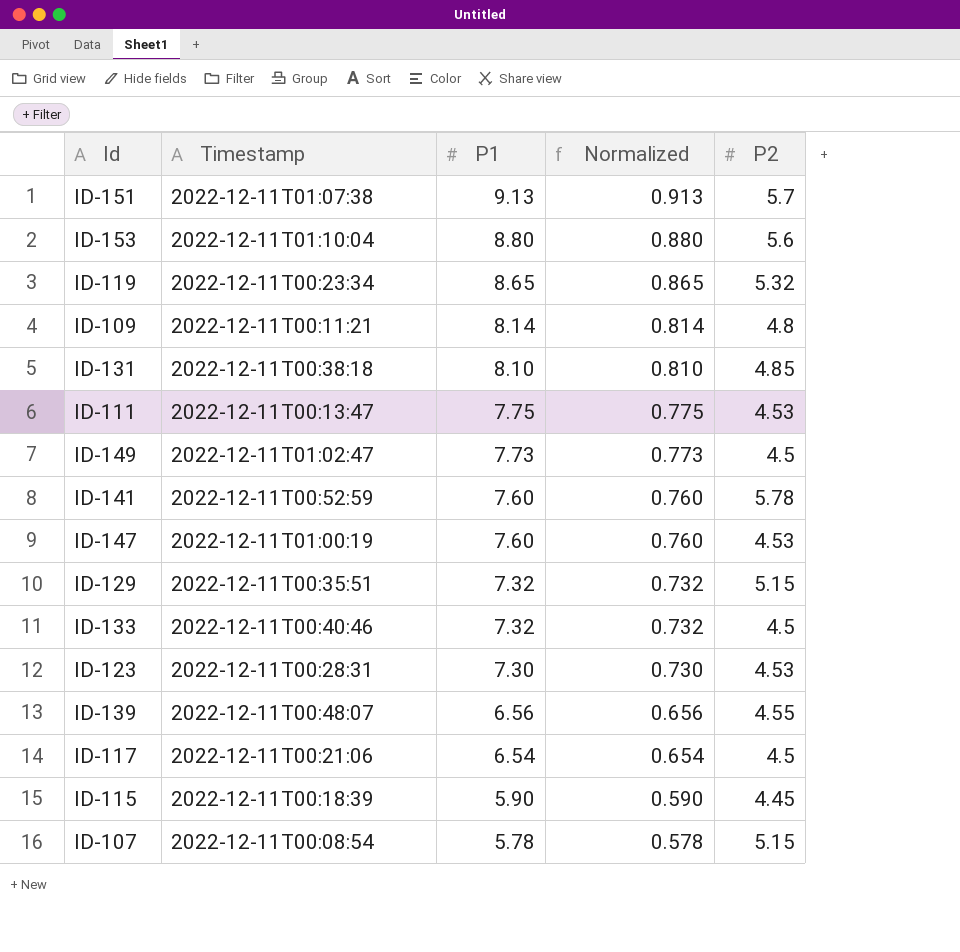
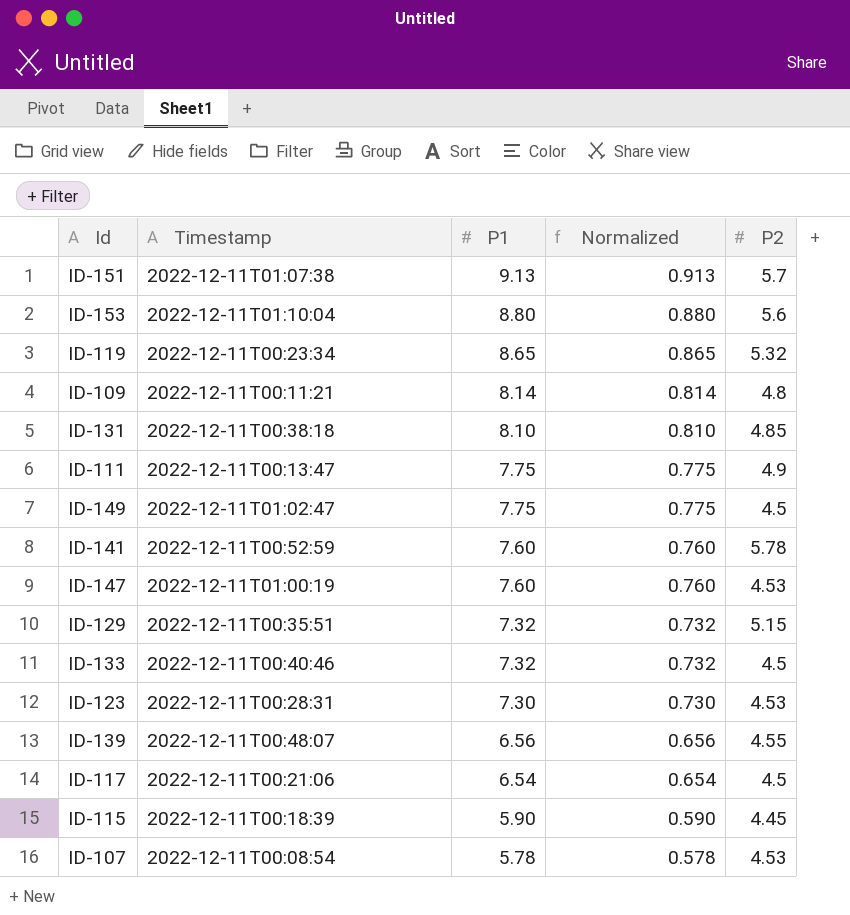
ID-111 | P2: 4.53 -> 4.9
ID-149 | P1: 7.73 -> 7.75
ID-149 | Normalized: 0.773 -> 0.775
ID-107 | P2: 5.15 -> 4.53

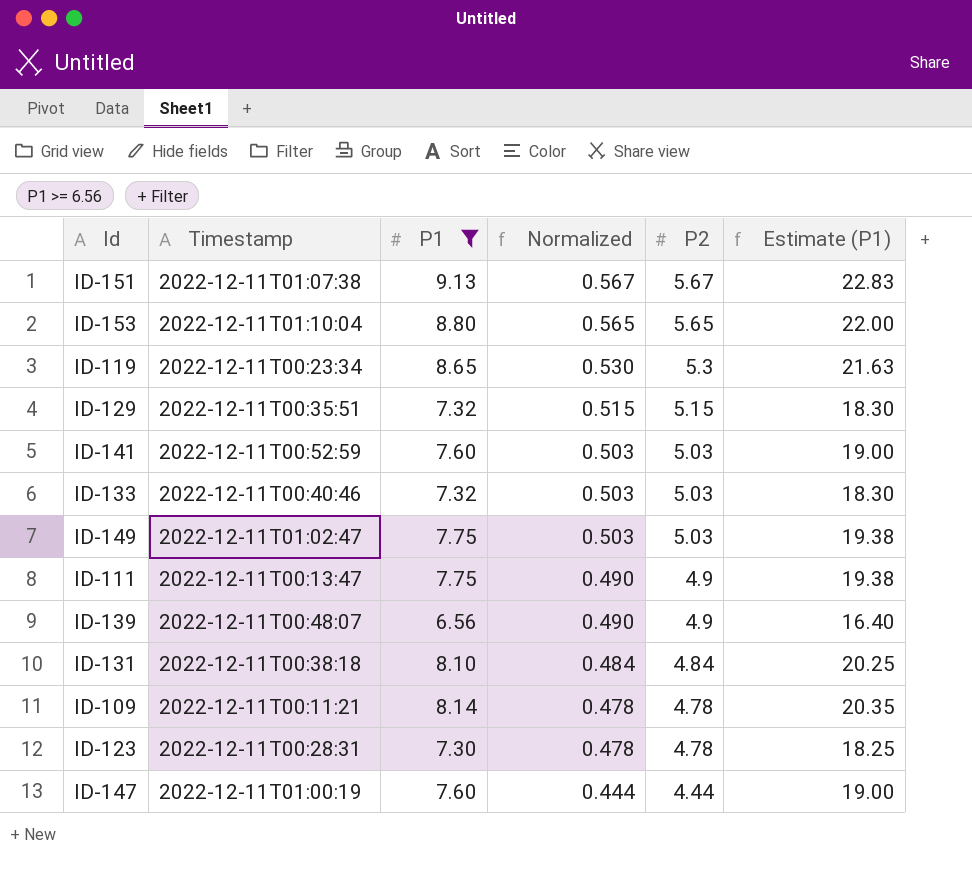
filter: none -> P1 >= 6.56
row order: P1 descending -> Normalized descending
column Normalized | formula: [P1] * 0.1 -> [P2] * 0.1
column Estimate (P1) | formula: none -> [P1] * 2.5
ID-151 | P2: 5.7 -> 5.67
ID-153 | P2: 5.6 -> 5.65
ID-119 | P2: 5.32 -> 5.3
ID-141 | P2: 5.78 -> 5.03
ID-133 | P2: 4.5 -> 5.03
ID-149 | P2: 4.5 -> 5.03
ID-139 | P2: 4.55 -> 4.9
ID-131 | P2: 4.85 -> 4.84
ID-109 | P2: 4.8 -> 4.78
ID-123 | P2: 4.53 -> 4.78
ID-147 | P2: 4.53 -> 4.44

